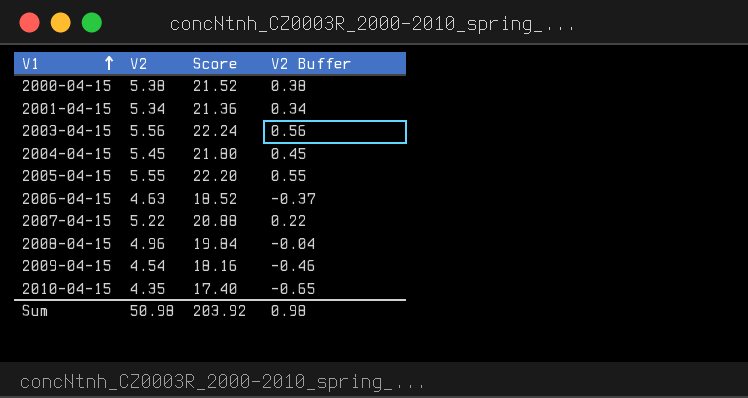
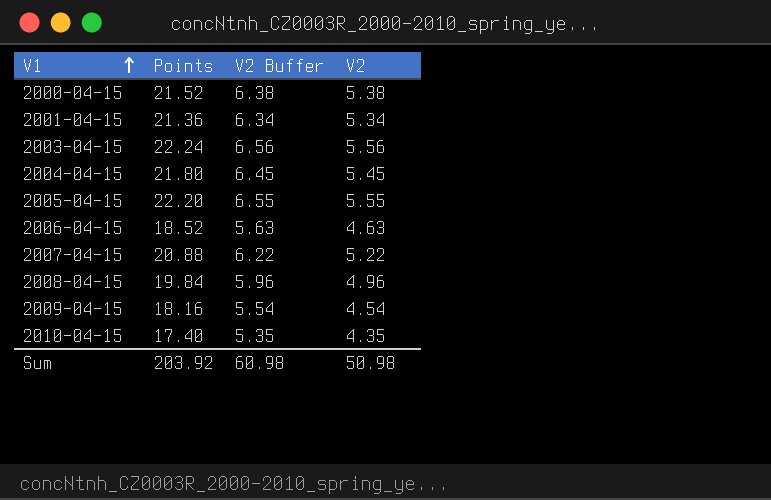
column name: Score -> Points
column V2 Buffer | formula: [V2] - 5 -> [V2] + 1
column V2 | position: 2 -> 4
Sum | V2 Buffer: 0.98 -> 60.98

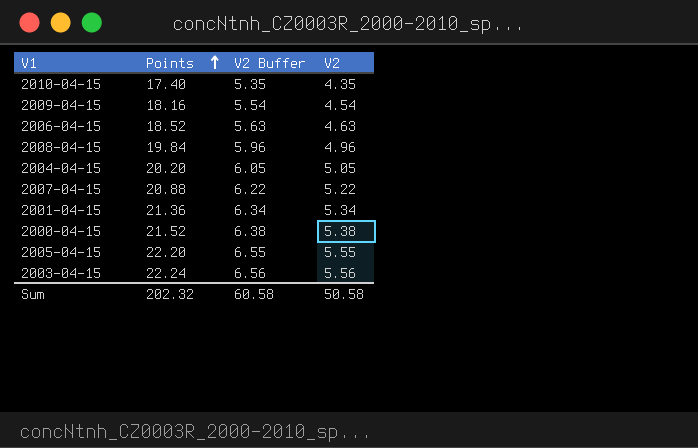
row order: V1 ascending -> Points ascending
2004-04-15 | Points: 21.80 -> 20.20
2004-04-15 | V2 Buffer: 6.45 -> 6.05
2004-04-15 | V2: 5.45 -> 5.05
Sum | Points: 203.92 -> 202.32
Sum | V2 Buffer: 60.98 -> 60.58
Sum | V2: 50.98 -> 50.58

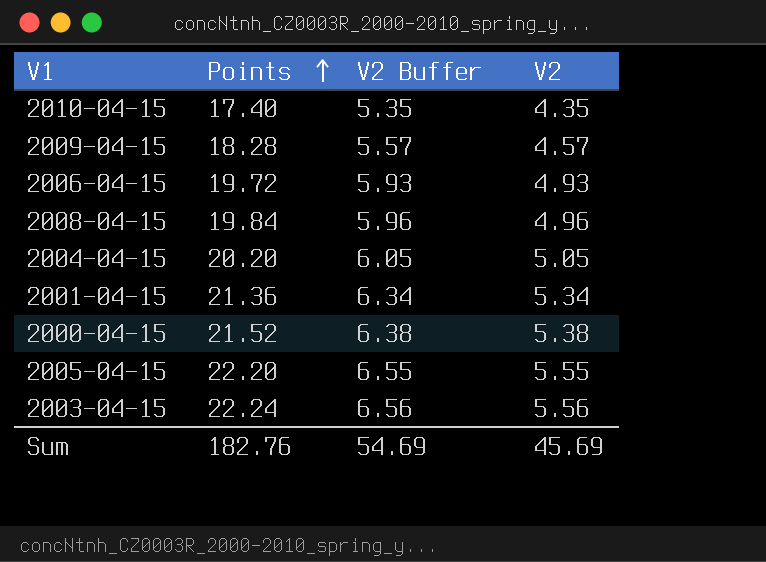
row 2007-04-15: 20.88 | 6.22 | 5.22 -> none
2009-04-15 | Points: 18.16 -> 18.28
2009-04-15 | V2 Buffer: 5.54 -> 5.57
2009-04-15 | V2: 4.54 -> 4.57
2006-04-15 | Points: 18.52 -> 19.72
2006-04-15 | V2 Buffer: 5.63 -> 5.93
2006-04-15 | V2: 4.63 -> 4.93
Sum | Points: 202.32 -> 182.76
Sum | V2 Buffer: 60.58 -> 54.69
Sum | V2: 50.58 -> 45.69

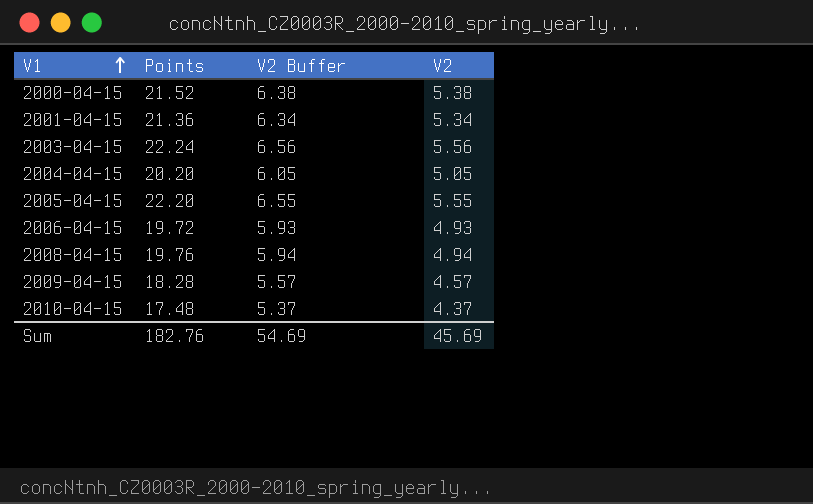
row order: Points ascending -> V1 ascending
2008-04-15 | Points: 19.84 -> 19.76
2008-04-15 | V2 Buffer: 5.96 -> 5.94
2008-04-15 | V2: 4.96 -> 4.94
2010-04-15 | Points: 17.40 -> 17.48
2010-04-15 | V2 Buffer: 5.35 -> 5.37
2010-04-15 | V2: 4.35 -> 4.37

